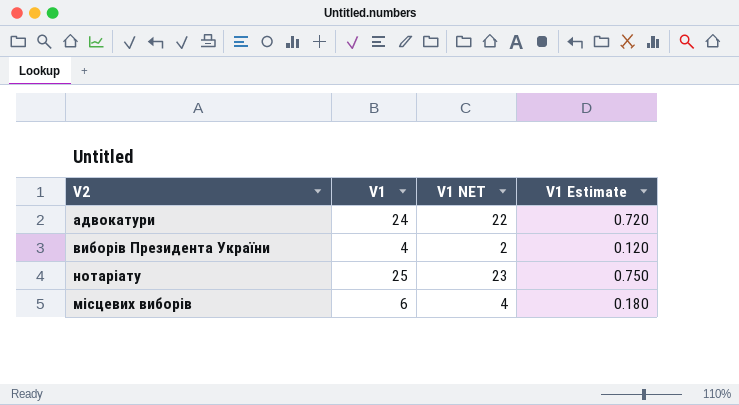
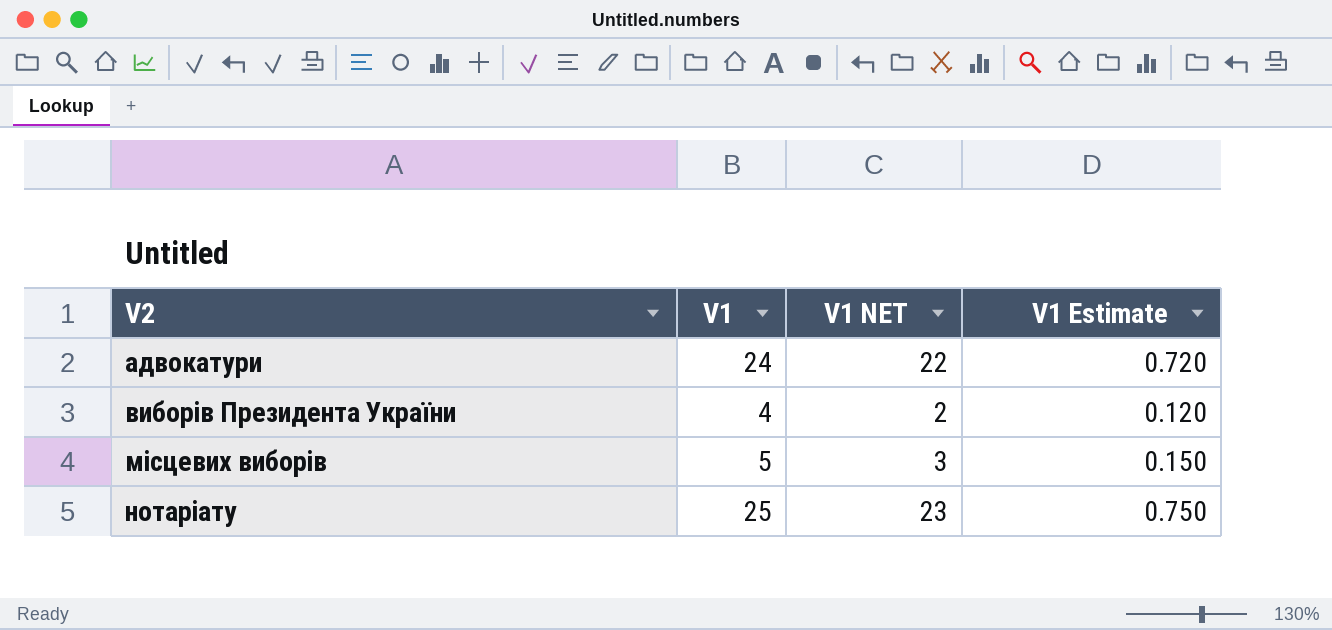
row order: none -> V2 ascending
місцевих виборів | V1: 6 -> 5
місцевих виборів | V1 NET: 4 -> 3
місцевих виборів | V1 Estimate: 0.180 -> 0.150

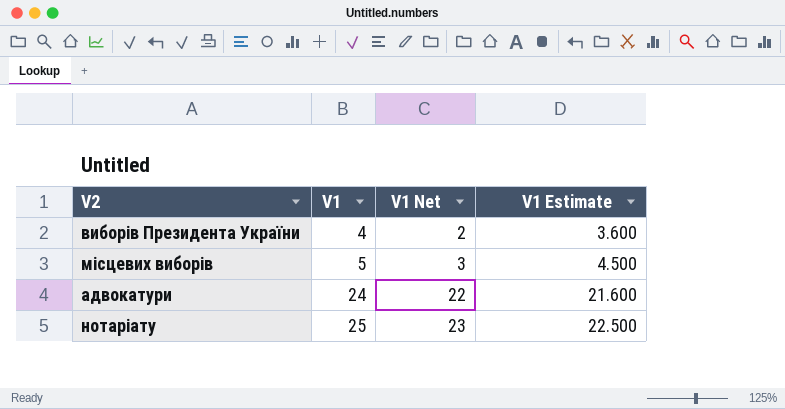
row order: V2 ascending -> V1 ascending
column name: V1 NET -> V1 Net
column V1 Estimate | formula: [V1] * 0.03 -> [V1] * 0.9

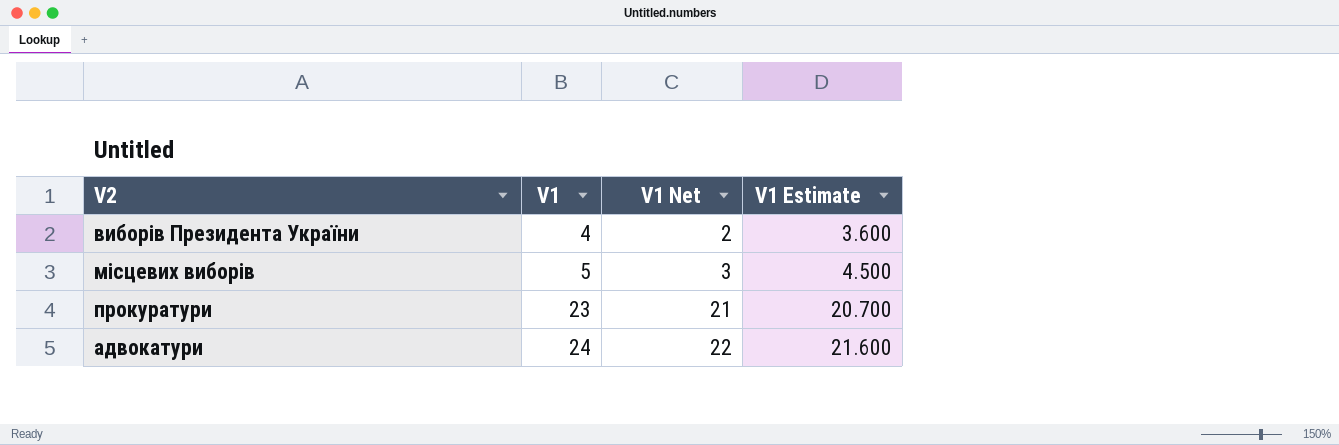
row нотаріату: 25 | 23 | 22.500 -> none
row прокуратури: none -> 23 | 21 | 20.700

